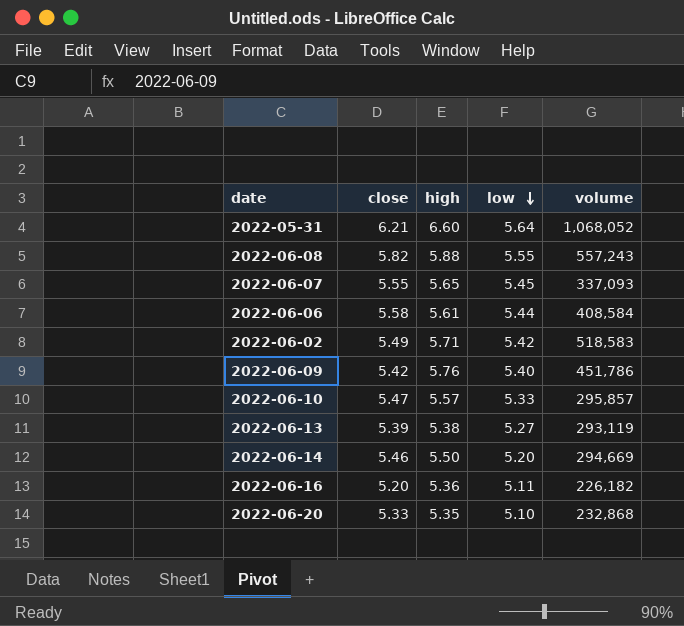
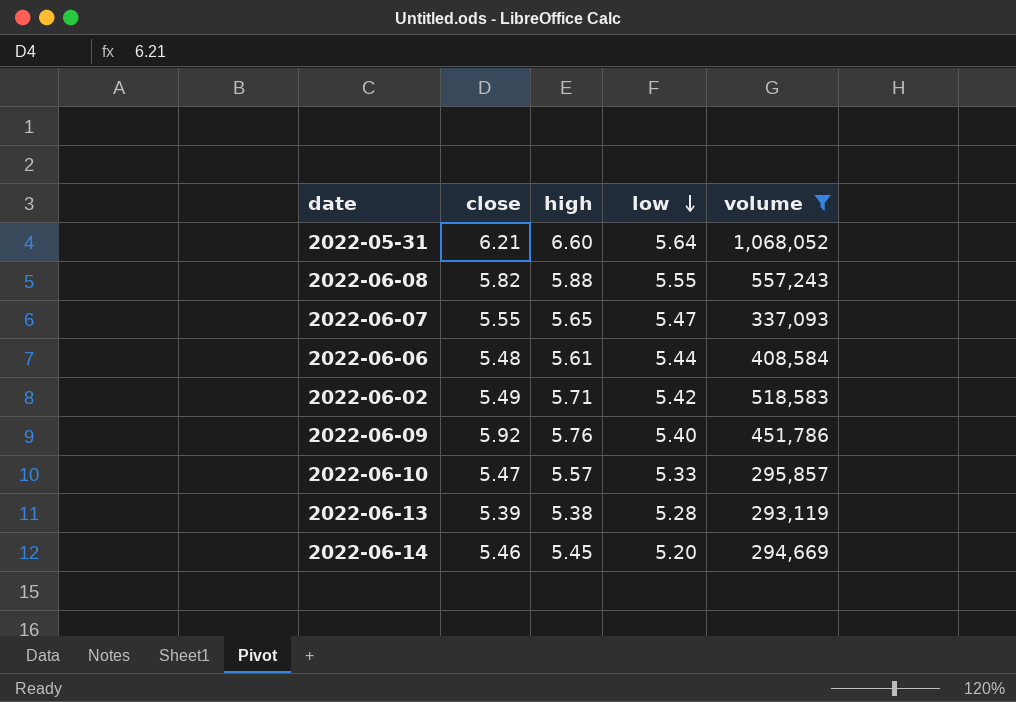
filter: none -> volume >= 293,119
2022-06-07 | low: 5.45 -> 5.47
2022-06-06 | close: 5.58 -> 5.48
2022-06-09 | close: 5.42 -> 5.92
2022-06-13 | low: 5.27 -> 5.28
2022-06-14 | high: 5.50 -> 5.45

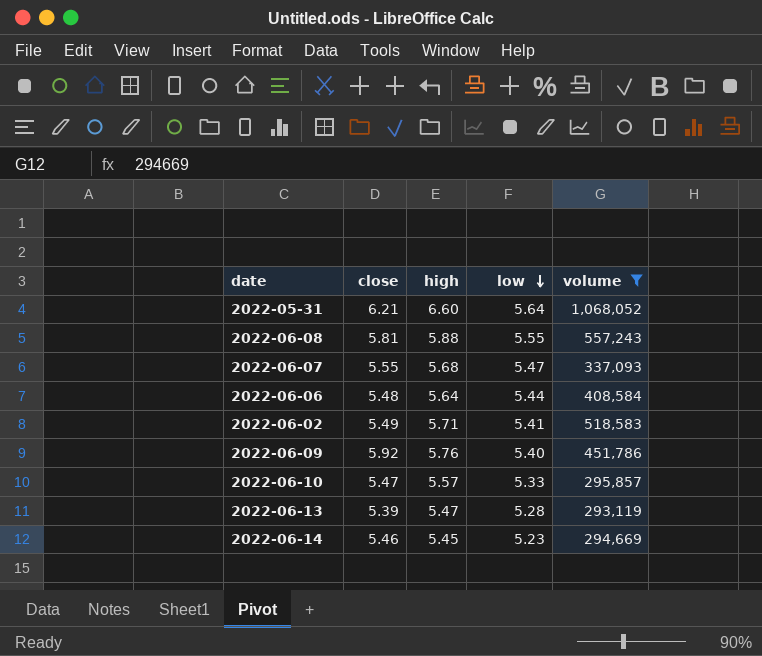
2022-06-08 | close: 5.82 -> 5.81
2022-06-07 | high: 5.65 -> 5.68
2022-06-06 | high: 5.61 -> 5.64
2022-06-02 | low: 5.42 -> 5.41
2022-06-13 | high: 5.38 -> 5.47
2022-06-14 | low: 5.20 -> 5.23

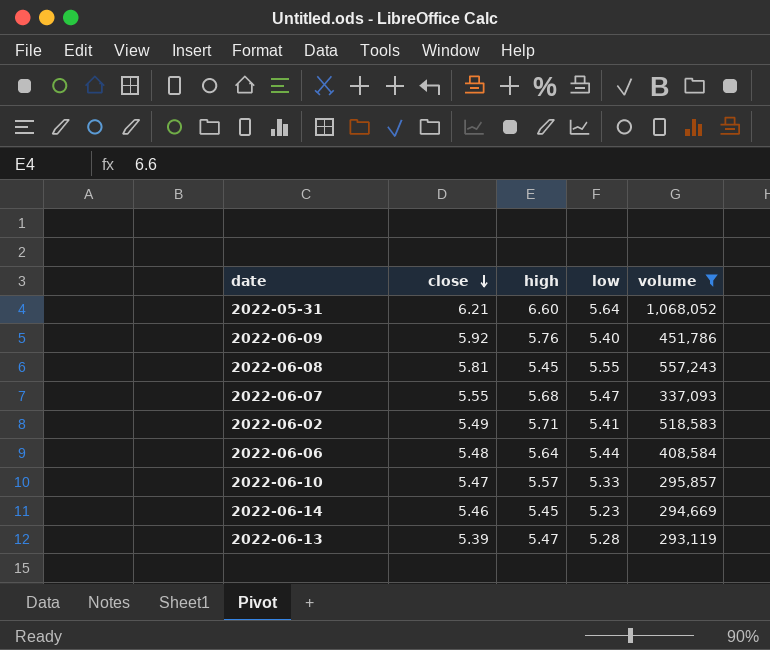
row order: low descending -> close descending
2022-06-08 | high: 5.88 -> 5.45

